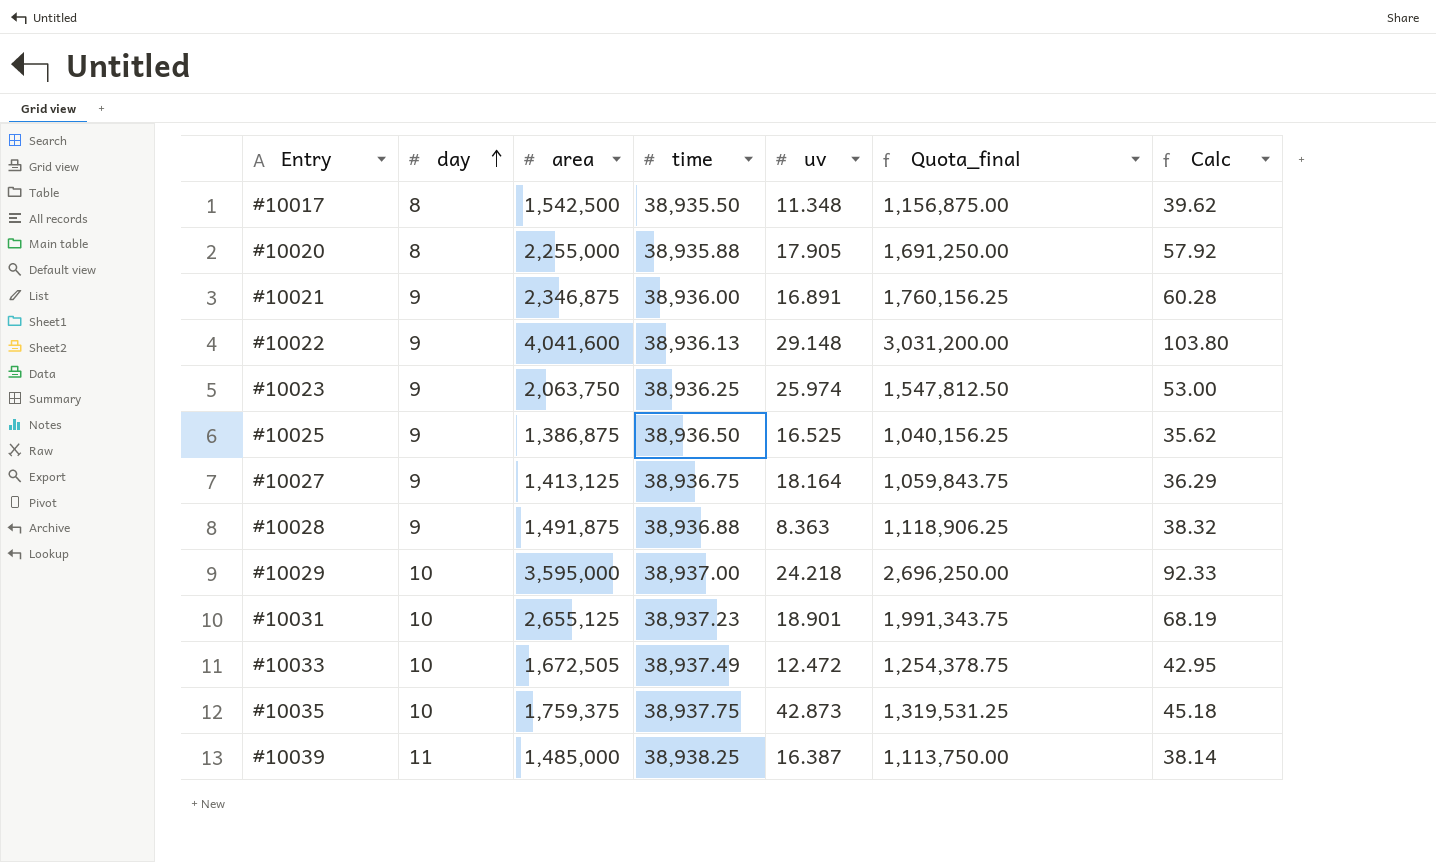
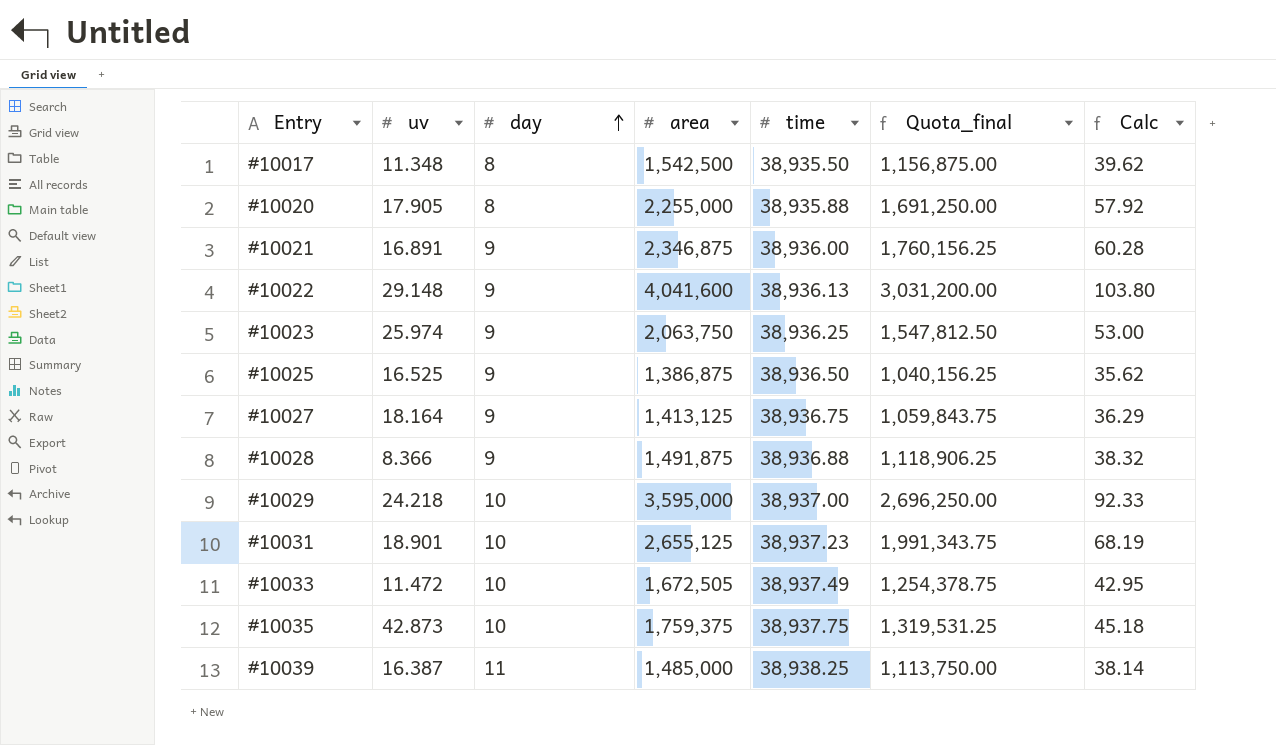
column uv | position: 5 -> 2
#10028 | uv: 8.363 -> 8.366
#10033 | uv: 12.472 -> 11.472

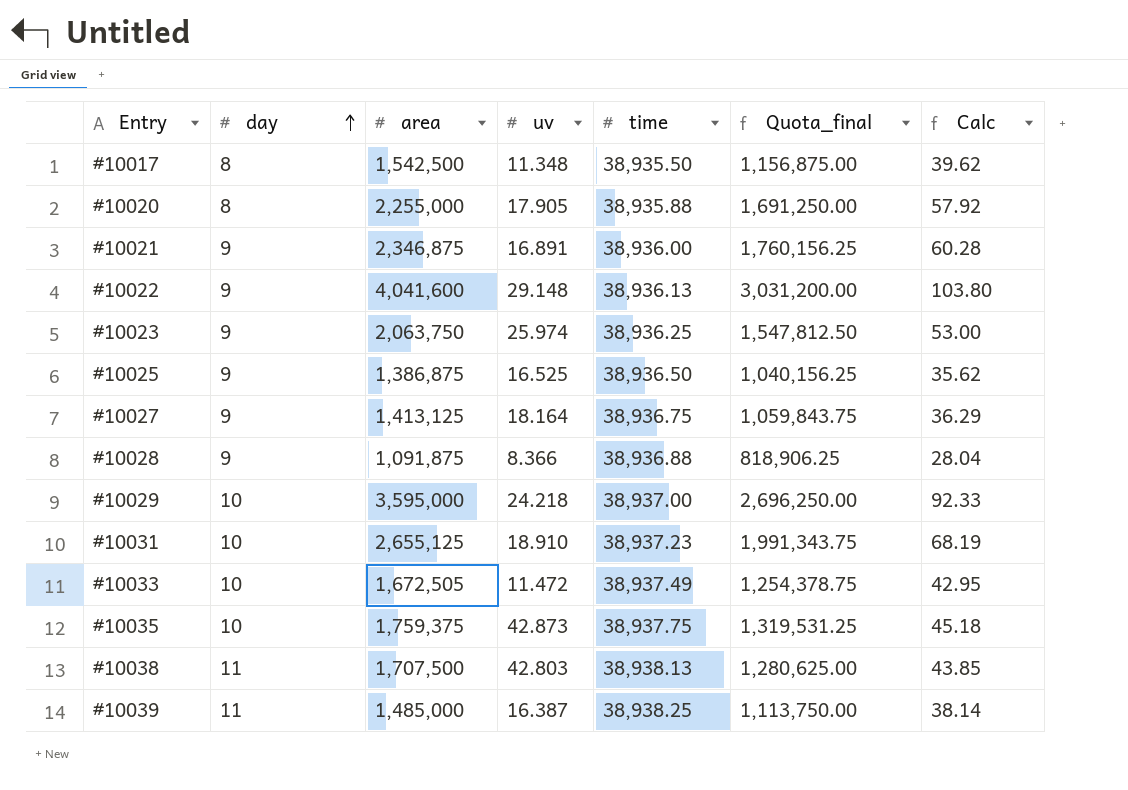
column uv | position: 2 -> 4
#10028 | area: 1,491,875 -> 1,091,875
#10028 | Quota_final: 1,118,906.25 -> 818,906.25
#10028 | Calc: 38.32 -> 28.04
#10031 | uv: 18.901 -> 18.910
row #10038: none -> 11 | 1,707,500 | 42.803 | 38,938.13 | 1,280,625.00 | 43.85

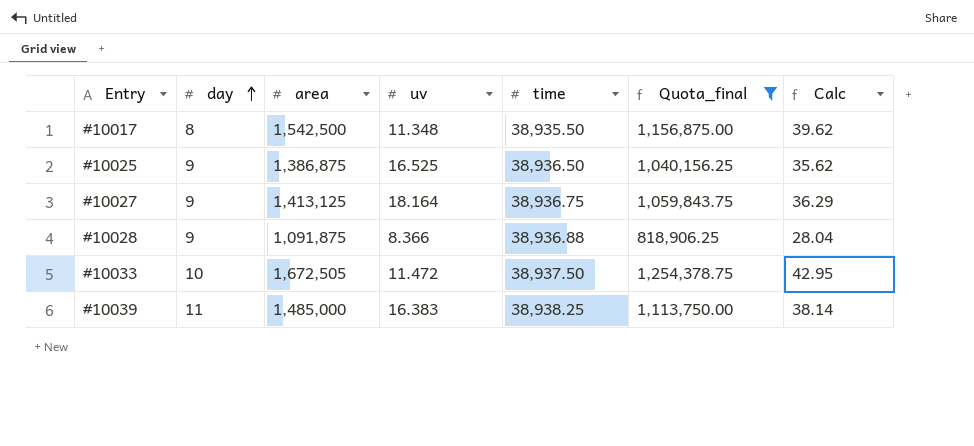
filter: none -> Quota_final <= 1,254,378.75
#10033 | time: 38,937.49 -> 38,937.50
#10039 | uv: 16.387 -> 16.383

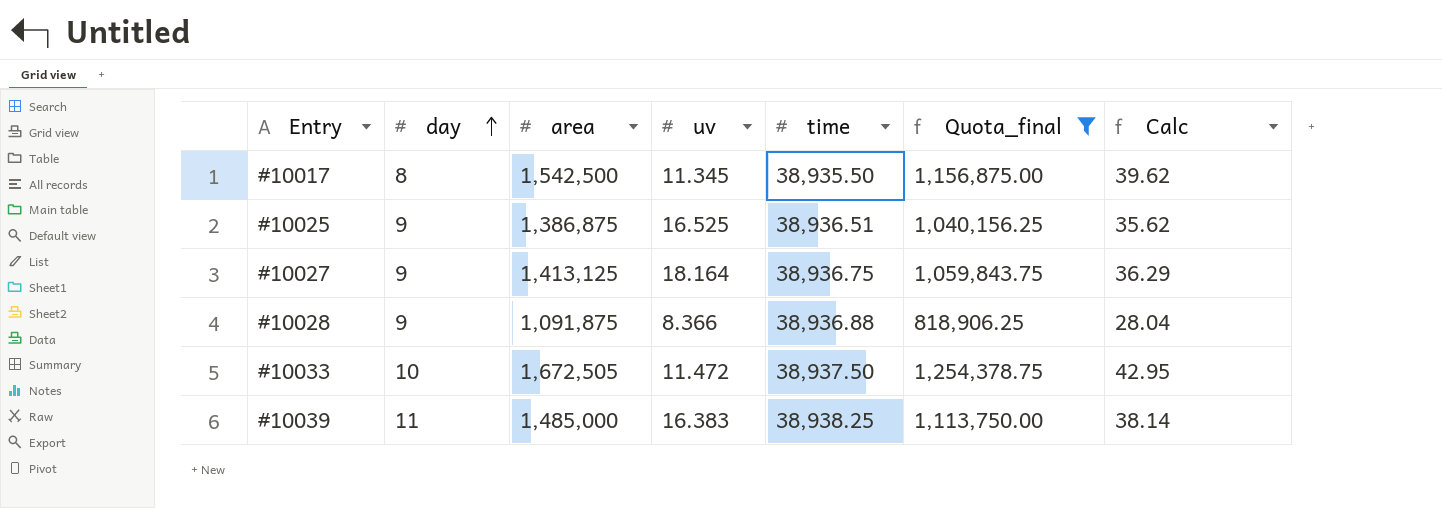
#10017 | uv: 11.348 -> 11.345
#10025 | time: 38,936.50 -> 38,936.51

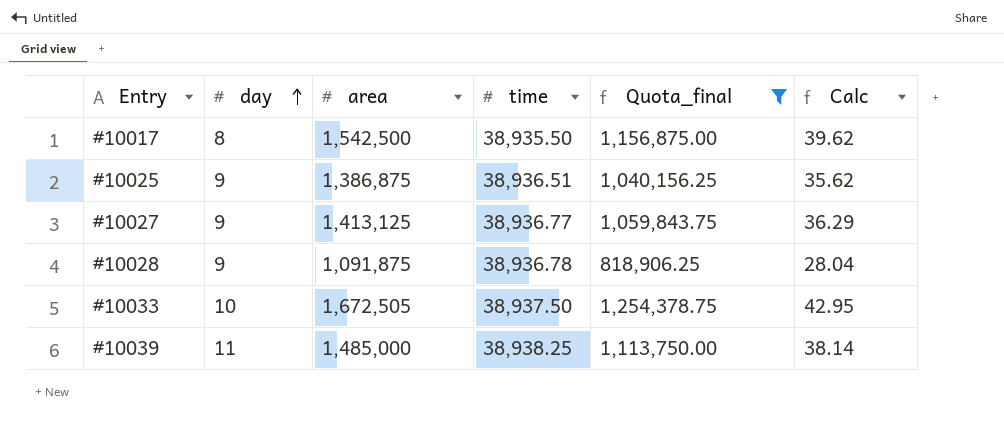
column uv | position: 4 -> none
#10027 | time: 38,936.75 -> 38,936.77
#10028 | time: 38,936.88 -> 38,936.78

